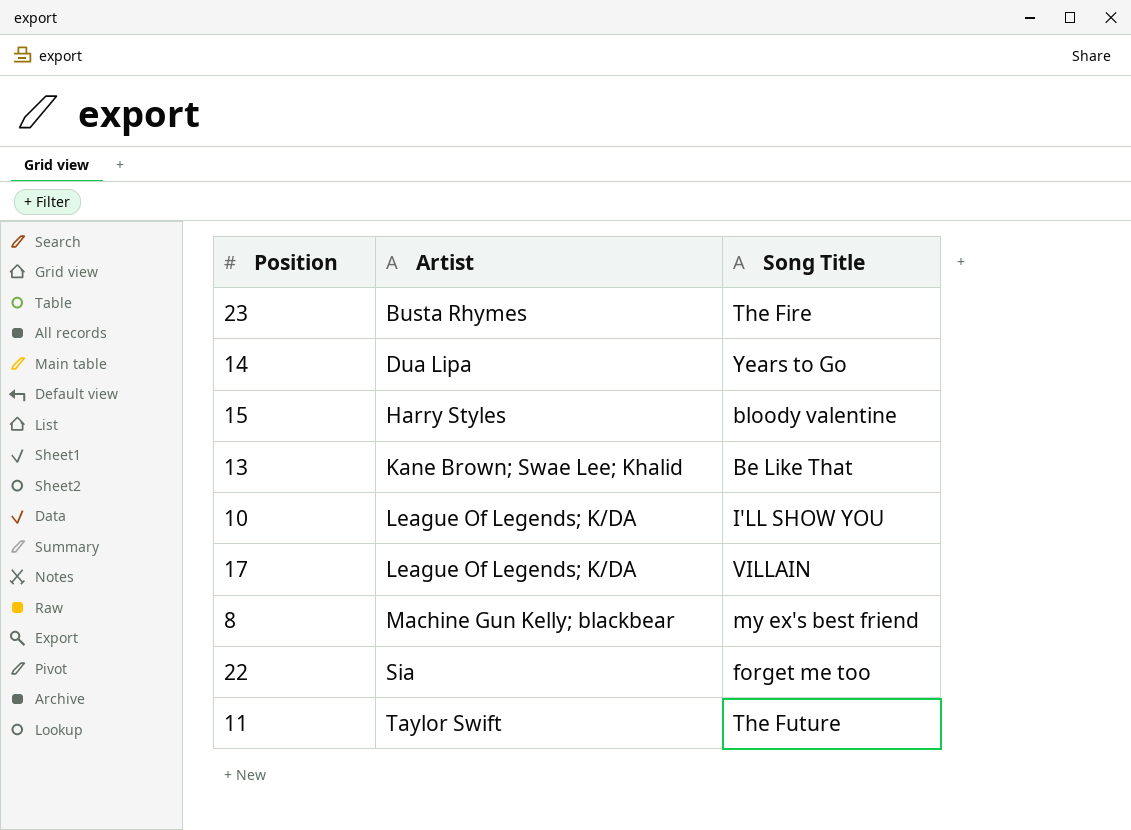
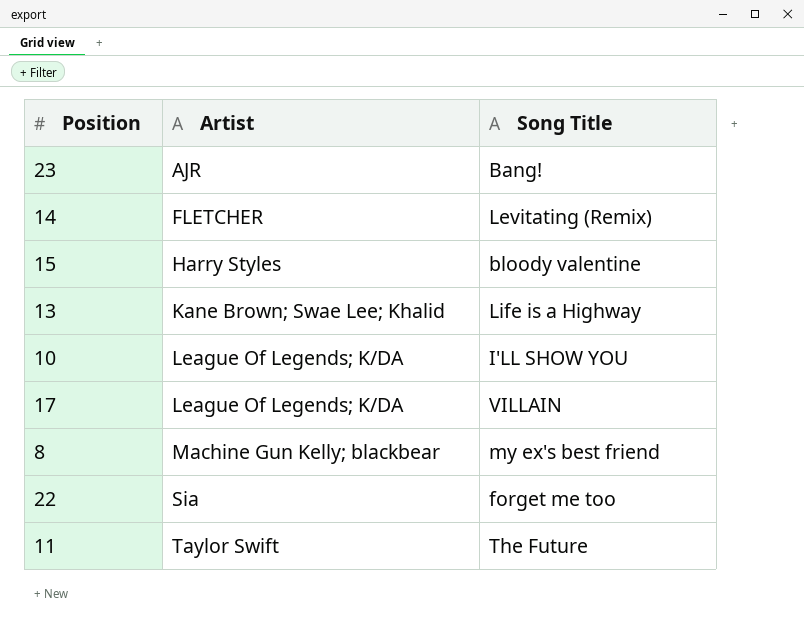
23 | Artist: Busta Rhymes -> AJR
23 | Song Title: The Fire -> Bang!
14 | Artist: Dua Lipa -> FLETCHER
14 | Song Title: Years to Go -> Levitating (Remix)
13 | Song Title: Be Like That -> Life is a Highway

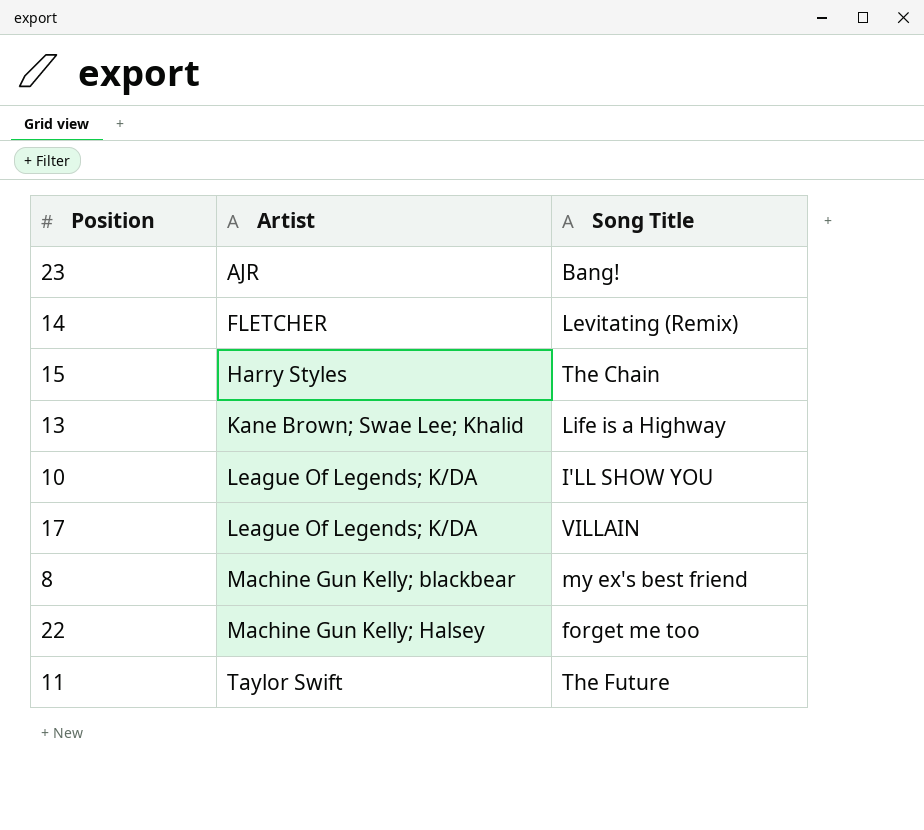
15 | Song Title: bloody valentine -> The Chain
22 | Artist: Sia -> Machine Gun Kelly; Halsey

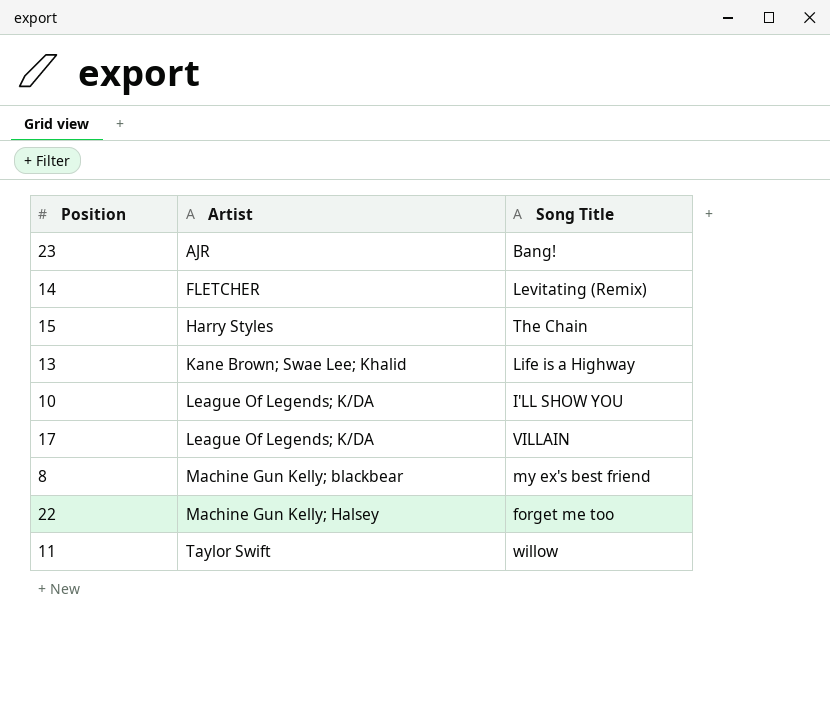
11 | Song Title: The Future -> willow

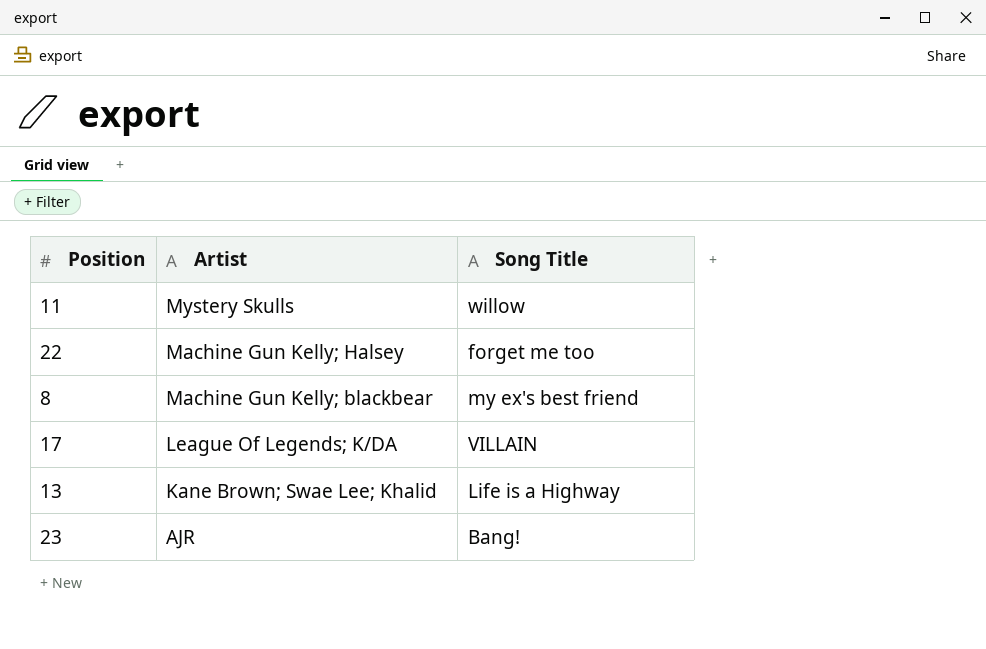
row order: Artist ascending -> Artist descending
row 14: FLETCHER | Levitating (Remix) -> none
row 15: Harry Styles | The Chain -> none
row 10: League Of Legends; K/DA | I'LL SHOW YOU -> none
11 | Artist: Taylor Swift -> Mystery Skulls

